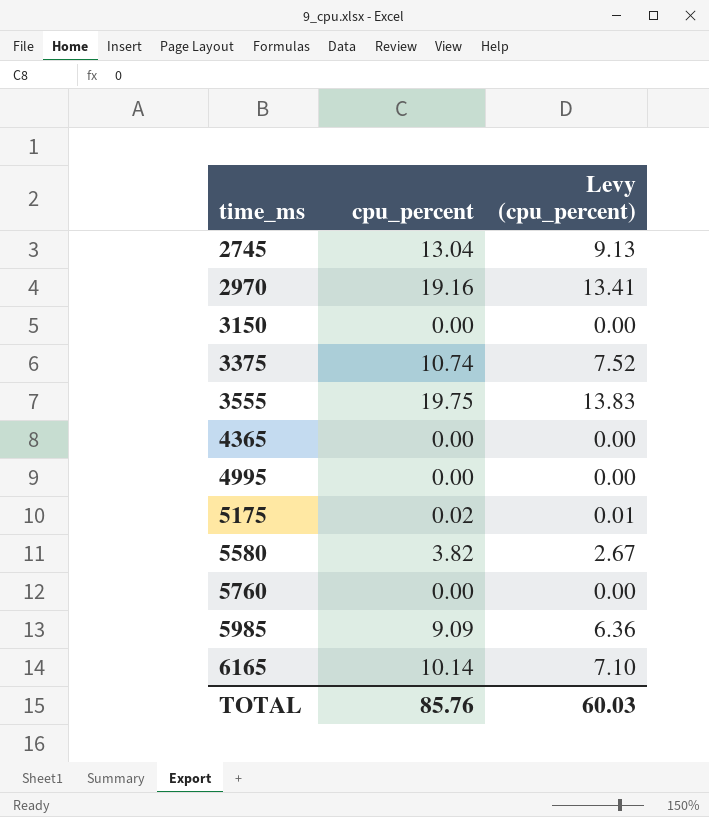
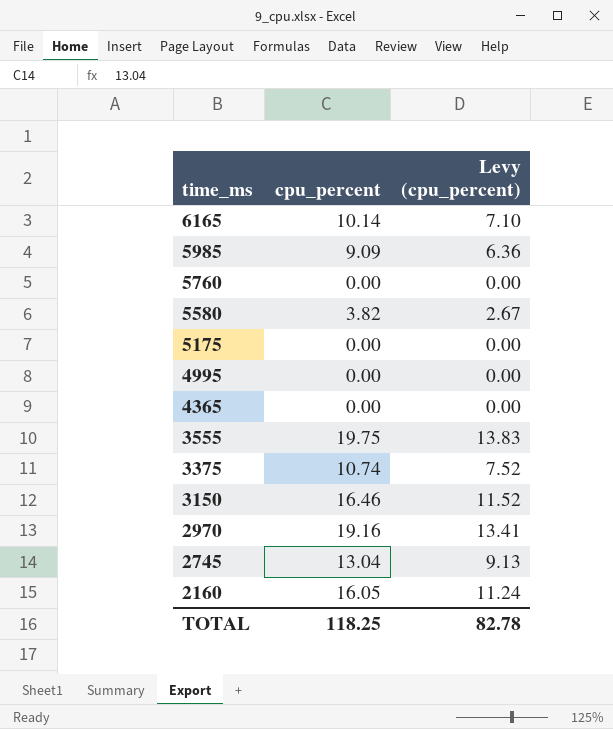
row order: time_ms ascending -> time_ms descending
5175 | cpu_percent: 0.02 -> 0.00
5175 | Levy (cpu_percent): 0.01 -> 0.00
3150 | cpu_percent: 0.00 -> 16.46
3150 | Levy (cpu_percent): 0.00 -> 11.52
row 2160: none -> 16.05 | 11.24
TOTAL | cpu_percent: 85.76 -> 118.25
TOTAL | Levy (cpu_percent): 60.03 -> 82.78

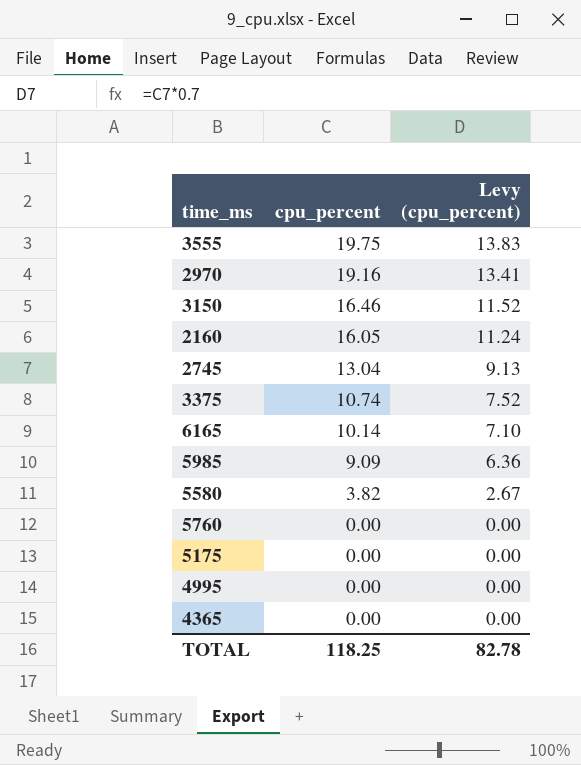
row order: time_ms descending -> cpu_percent descending

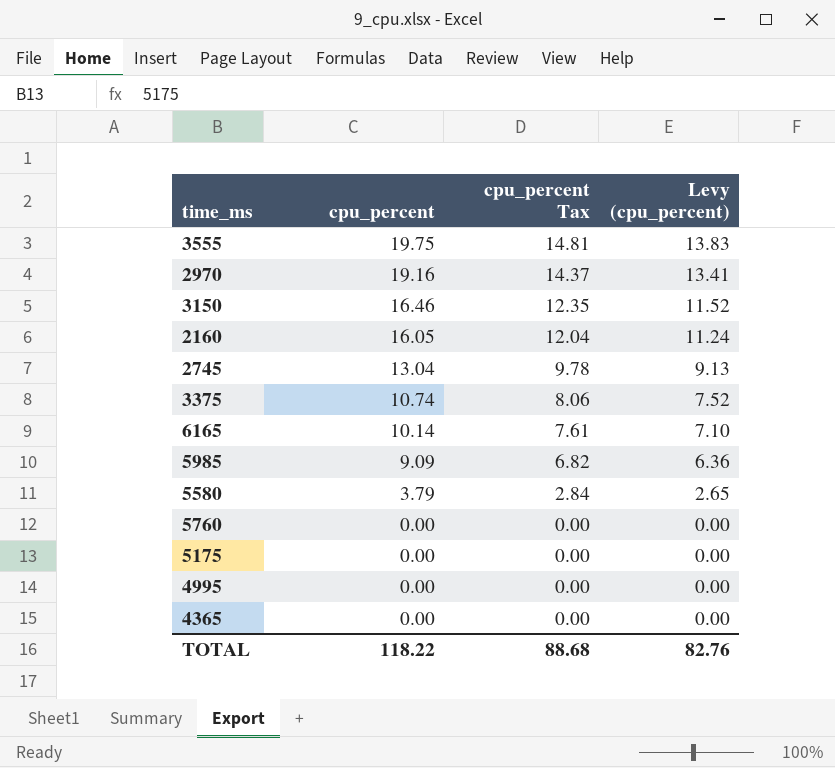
column cpu_percent Tax | formula: none -> [cpu_percent] * 0.75
5580 | cpu_percent: 3.82 -> 3.79
5580 | Levy (cpu_percent): 2.67 -> 2.65
TOTAL | cpu_percent: 118.25 -> 118.22
TOTAL | Levy (cpu_percent): 82.78 -> 82.76

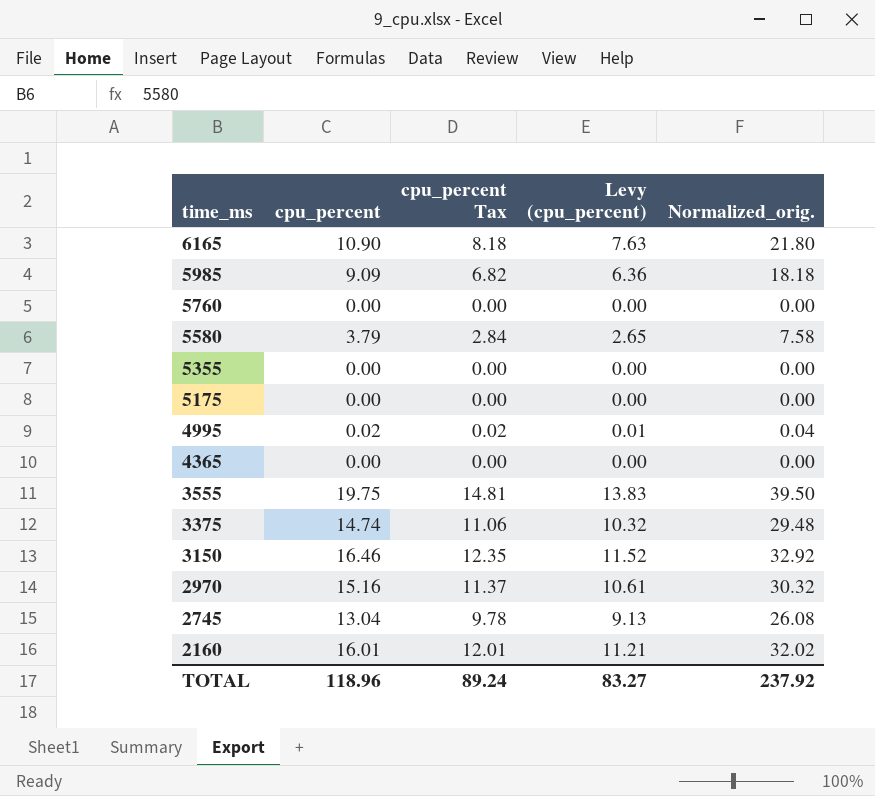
row order: cpu_percent descending -> time_ms descending
column Normalized_orig. | formula: none -> [cpu_percent] * 2
6165 | cpu_percent: 10.14 -> 10.90
6165 | cpu_percent Tax: 7.61 -> 8.18
6165 | Levy (cpu_percent): 7.10 -> 7.63
row 5355: none -> 0.00 | 0.00 | 0.00 | 0.00
4995 | cpu_percent: 0.00 -> 0.02
4995 | cpu_percent Tax: 0.00 -> 0.02
4995 | Levy (cpu_percent): 0.00 -> 0.01
3375 | cpu_percent: 10.74 -> 14.74
3375 | cpu_percent Tax: 8.06 -> 11.06
3375 | Levy (cpu_percent): 7.52 -> 10.32
2970 | cpu_percent: 19.16 -> 15.16
2970 | cpu_percent Tax: 14.37 -> 11.37
2970 | Levy (cpu_percent): 13.41 -> 10.61
2160 | cpu_percent: 16.05 -> 16.01
2160 | cpu_percent Tax: 12.04 -> 12.01
2160 | Levy (cpu_percent): 11.24 -> 11.21
TOTAL | cpu_percent: 118.22 -> 118.96
TOTAL | cpu_percent Tax: 88.68 -> 89.24
TOTAL | Levy (cpu_percent): 82.76 -> 83.27

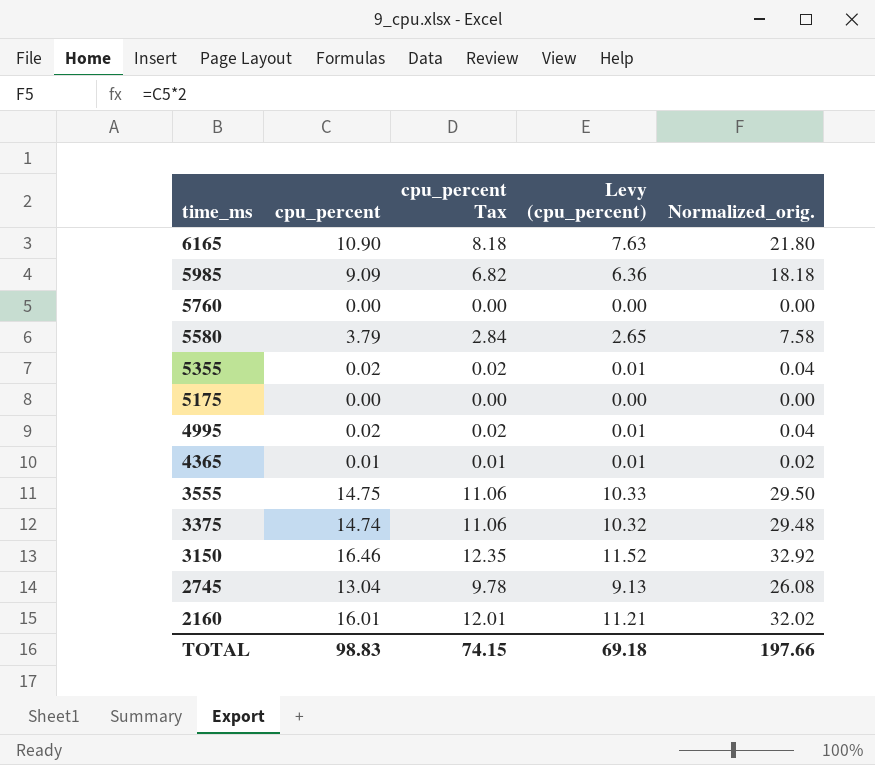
row 2970: 15.16 | 11.37 | 10.61 | 30.32 -> none
5355 | cpu_percent: 0.00 -> 0.02
5355 | cpu_percent Tax: 0.00 -> 0.02
5355 | Levy (cpu_percent): 0.00 -> 0.01
5355 | Normalized_orig.: 0.00 -> 0.04
4365 | cpu_percent: 0.00 -> 0.01
4365 | cpu_percent Tax: 0.00 -> 0.01
4365 | Levy (cpu_percent): 0.00 -> 0.01
4365 | Normalized_orig.: 0.00 -> 0.02
3555 | cpu_percent: 19.75 -> 14.75
3555 | cpu_percent Tax: 14.81 -> 11.06
3555 | Levy (cpu_percent): 13.83 -> 10.33
3555 | Normalized_orig.: 39.50 -> 29.50
TOTAL | cpu_percent: 118.96 -> 98.83
TOTAL | cpu_percent Tax: 89.24 -> 74.15
TOTAL | Levy (cpu_percent): 83.27 -> 69.18
TOTAL | Normalized_orig.: 237.92 -> 197.66

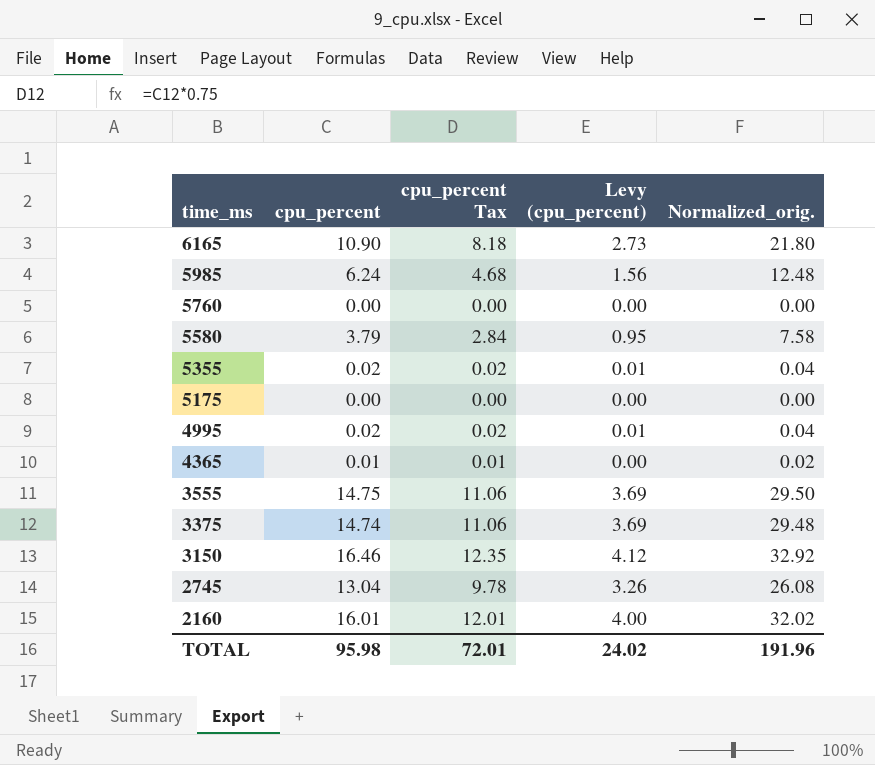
column Levy (cpu_percent) | formula: [cpu_percent] * 0.7 -> [cpu_percent] * 0.25
5985 | cpu_percent: 9.09 -> 6.24
5985 | cpu_percent Tax: 6.82 -> 4.68
5985 | Normalized_orig.: 18.18 -> 12.48
TOTAL | cpu_percent: 98.83 -> 95.98
TOTAL | cpu_percent Tax: 74.15 -> 72.01
TOTAL | Levy (cpu_percent): 69.18 -> 24.02
TOTAL | Normalized_orig.: 197.66 -> 191.96

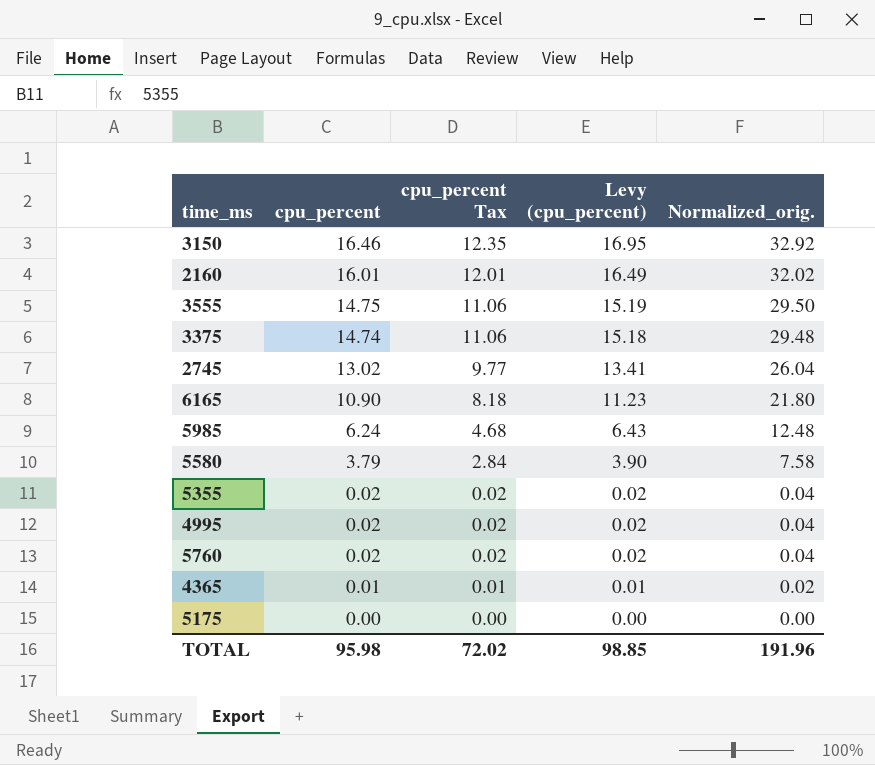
row order: time_ms descending -> cpu_percent descending
column Levy (cpu_percent) | formula: [cpu_percent] * 0.25 -> [cpu_percent] * 1.03
2745 | cpu_percent: 13.04 -> 13.02
2745 | cpu_percent Tax: 9.78 -> 9.77
2745 | Normalized_orig.: 26.08 -> 26.04
5760 | cpu_percent: 0.00 -> 0.02
5760 | cpu_percent Tax: 0.00 -> 0.02
5760 | Normalized_orig.: 0.00 -> 0.04
TOTAL | cpu_percent Tax: 72.01 -> 72.02
TOTAL | Levy (cpu_percent): 24.02 -> 98.85

